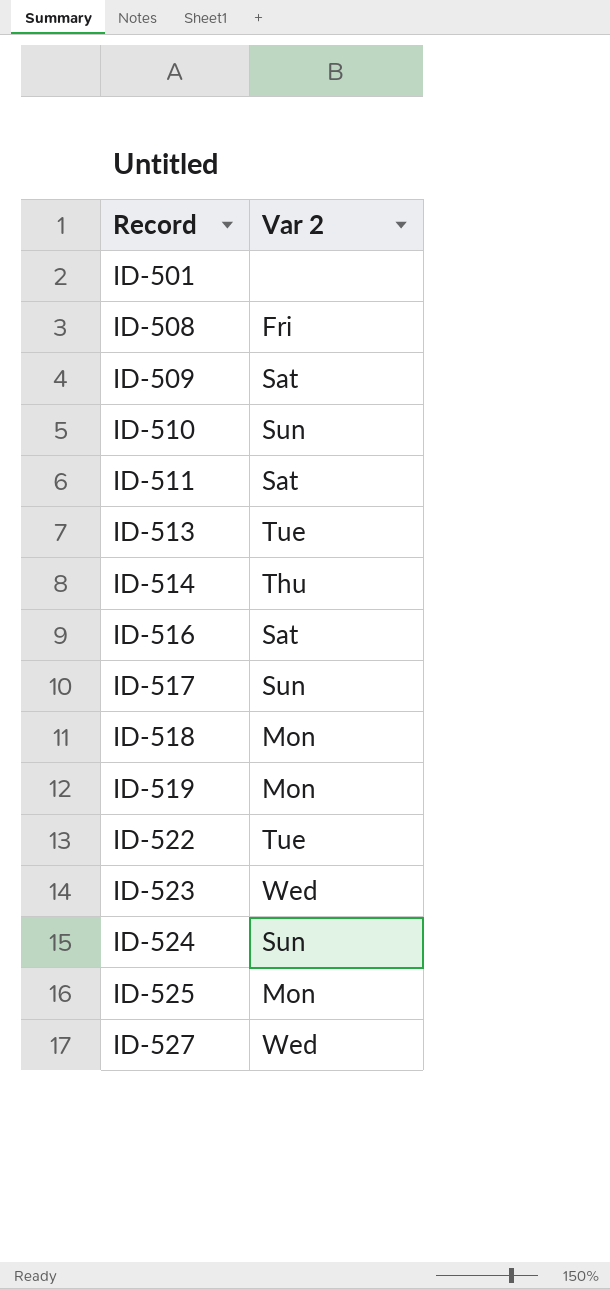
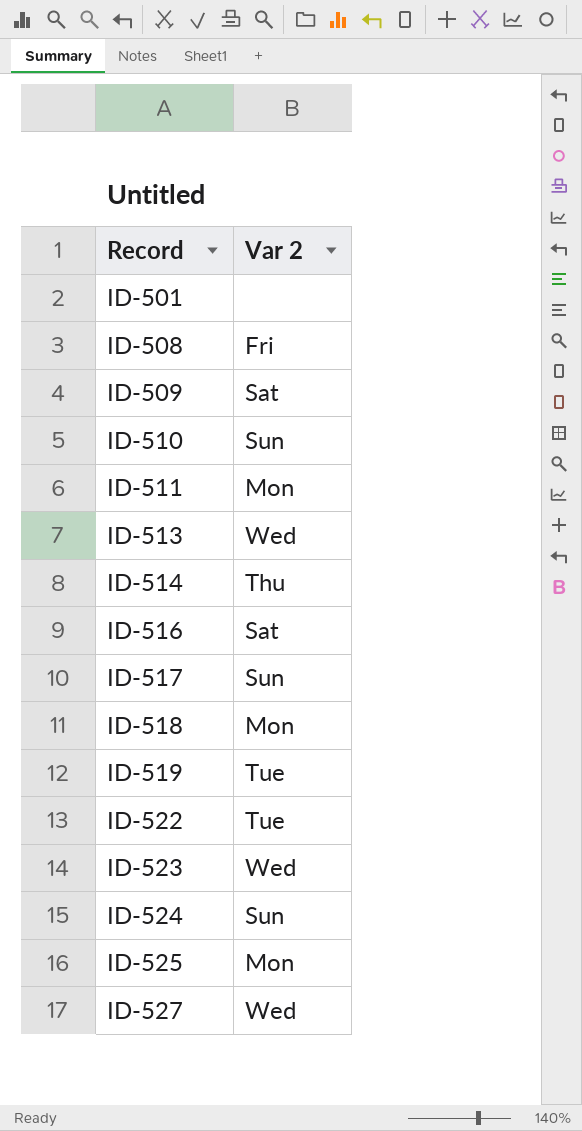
ID-511 | Var 2: Sat -> Mon
ID-513 | Var 2: Tue -> Wed
ID-519 | Var 2: Mon -> Tue

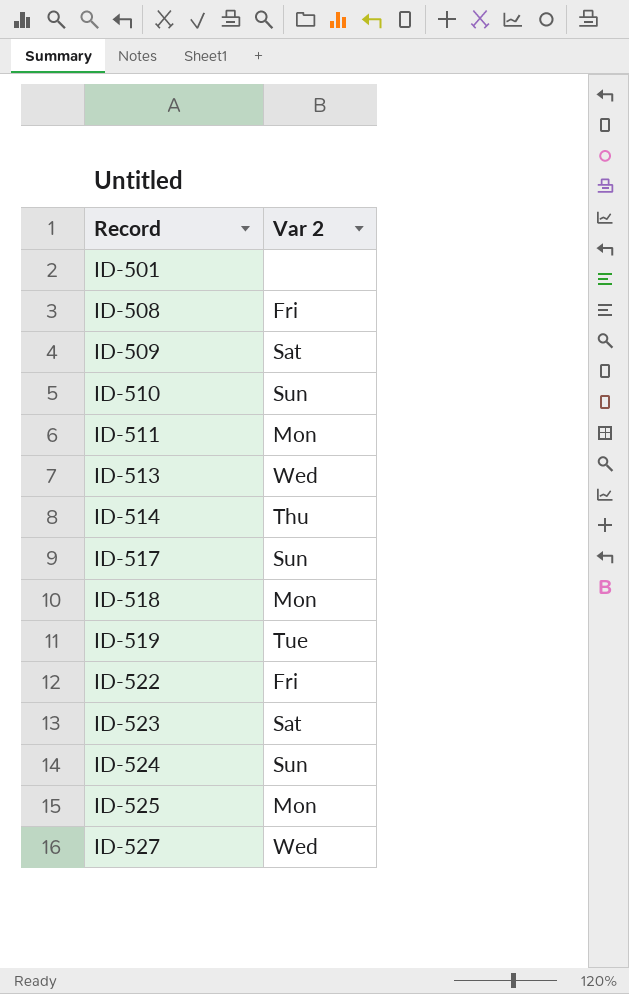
row ID-516: Sat -> none
ID-522 | Var 2: Tue -> Fri
ID-523 | Var 2: Wed -> Sat

